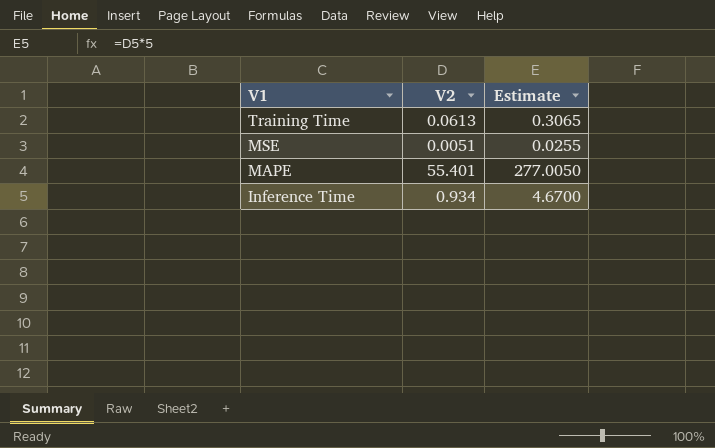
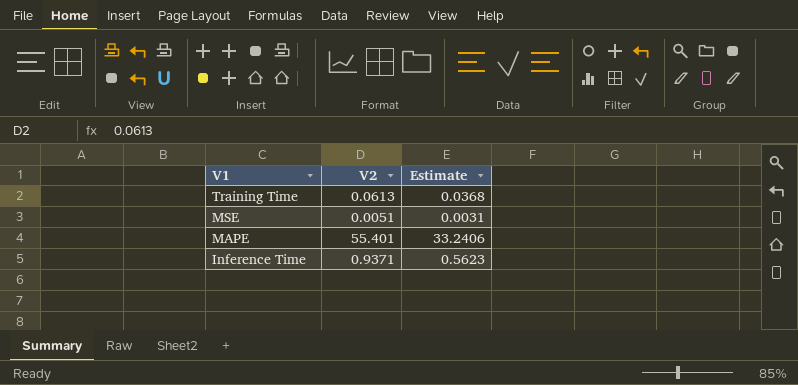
column Estimate | formula: [V2] * 5 -> [V2] * 0.6
Inference Time | V2: 0.934 -> 0.9371

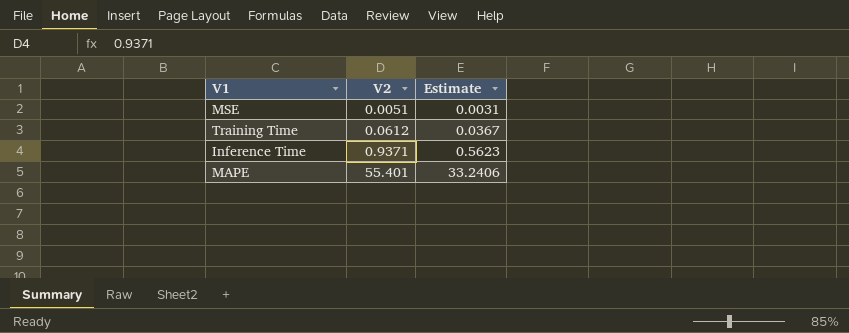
row order: V1 descending -> V2 ascending
Training Time | V2: 0.0613 -> 0.0612
Training Time | Estimate: 0.0368 -> 0.0367

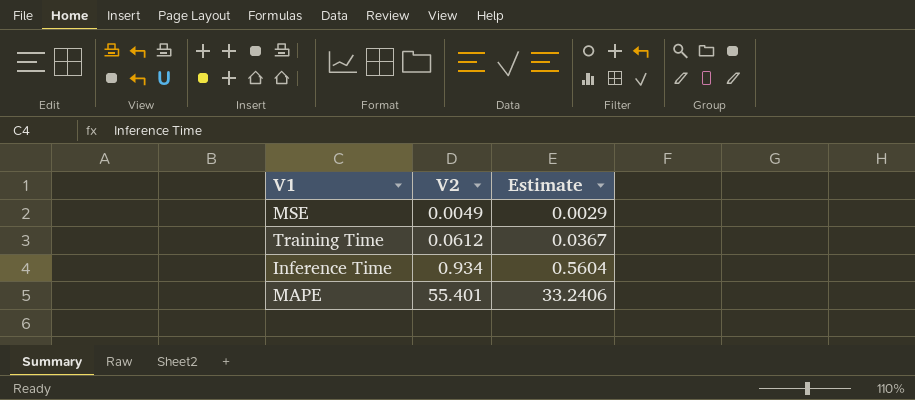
MSE | V2: 0.0051 -> 0.0049
MSE | Estimate: 0.0031 -> 0.0029
Inference Time | V2: 0.9371 -> 0.934
Inference Time | Estimate: 0.5623 -> 0.5604

